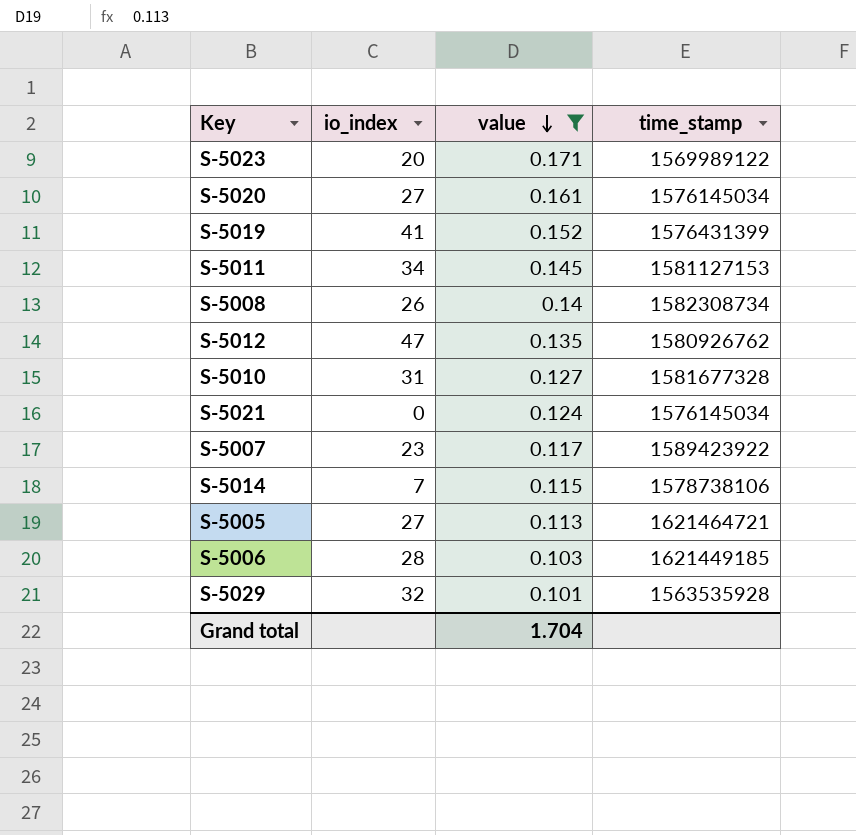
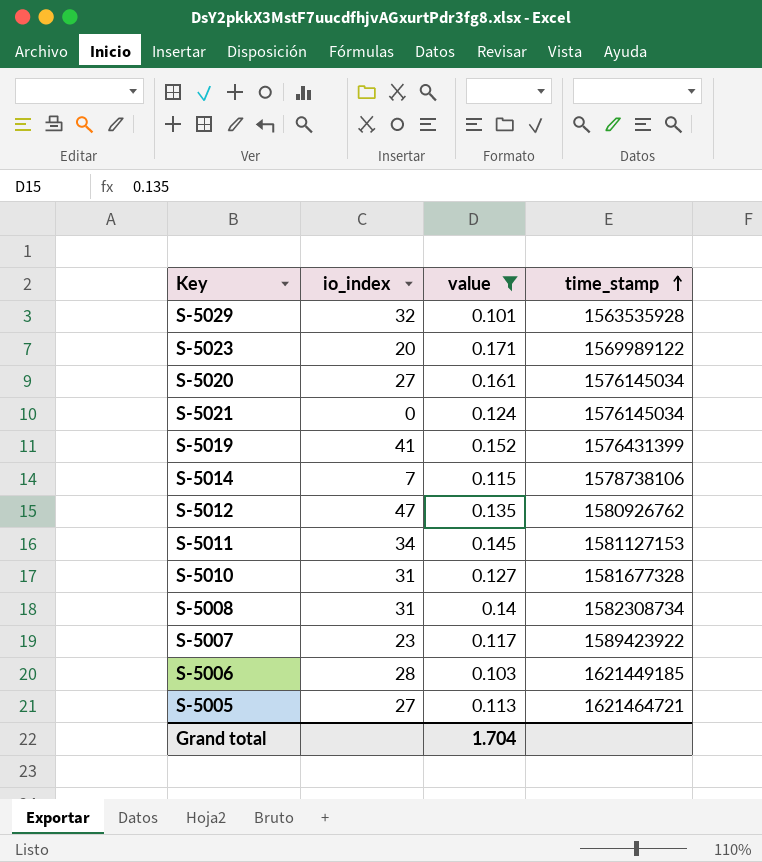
row order: value descending -> time_stamp ascending
S-5008 | io_index: 26 -> 31

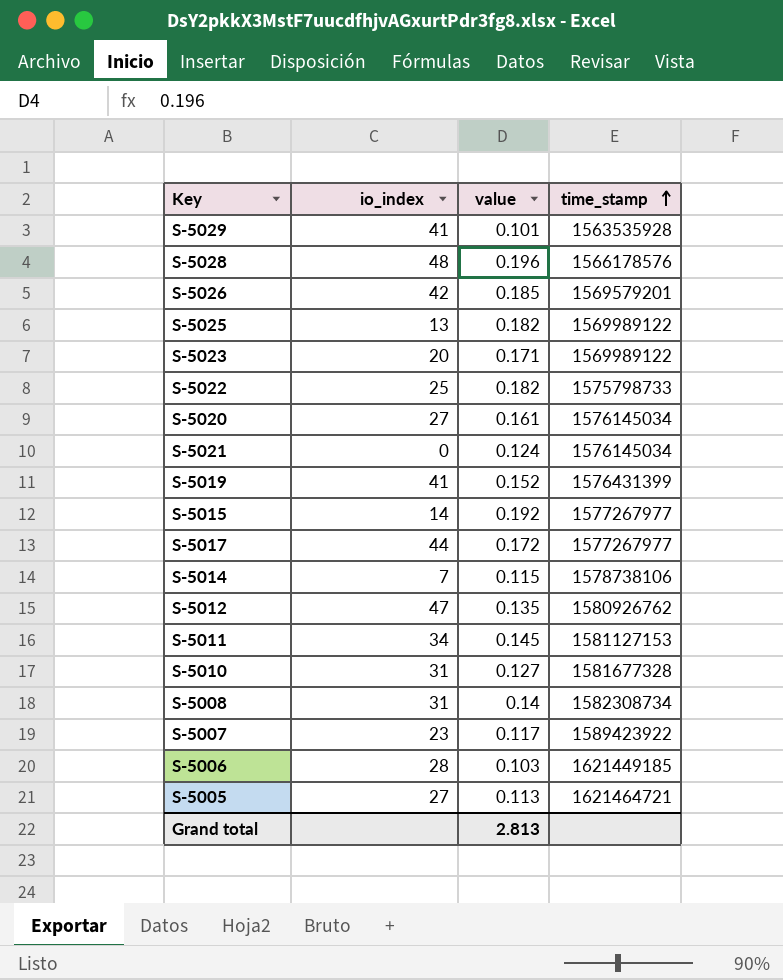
filter: value <= 0.171 -> none
S-5029 | io_index: 32 -> 41
Grand total | value: 1.704 -> 2.813

